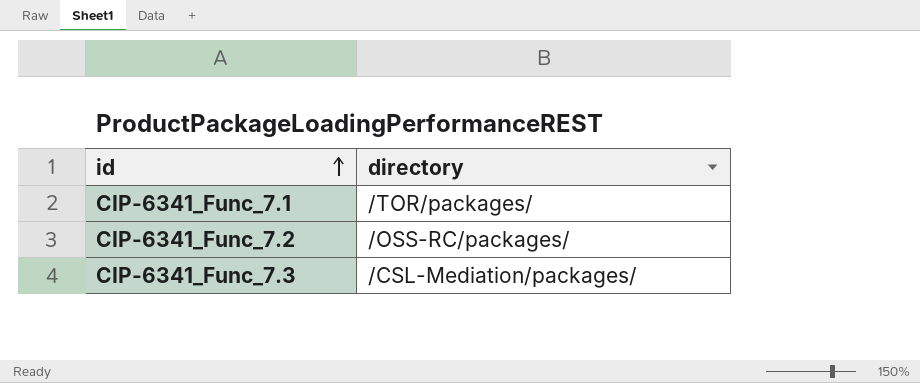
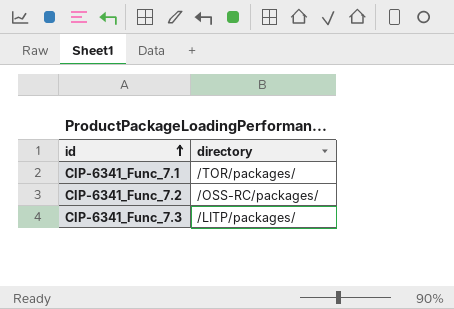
CIP-6341_Func_7.3 | directory: /CSL-Mediation/packages/ -> /LITP/packages/

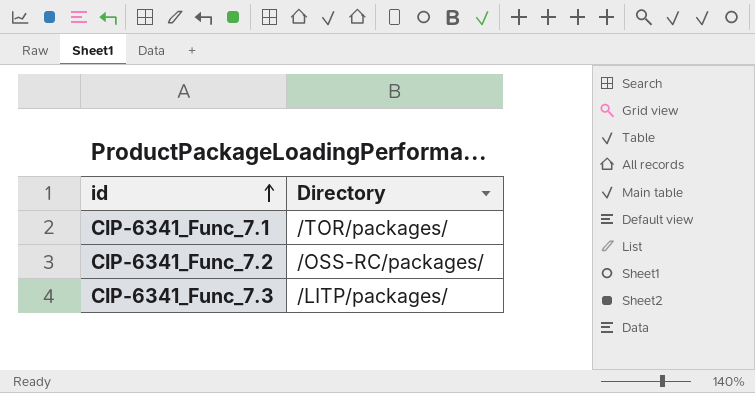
column name: directory -> Directory

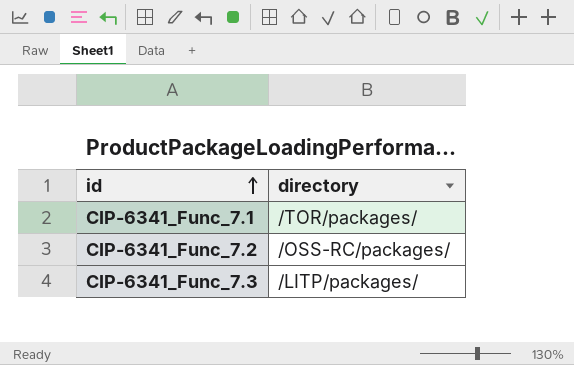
column name: Directory -> directory

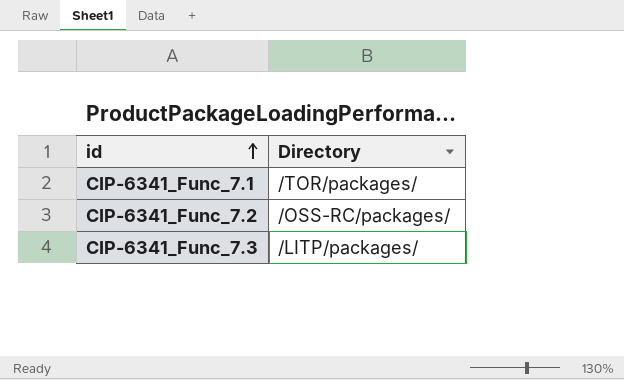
column name: directory -> Directory

